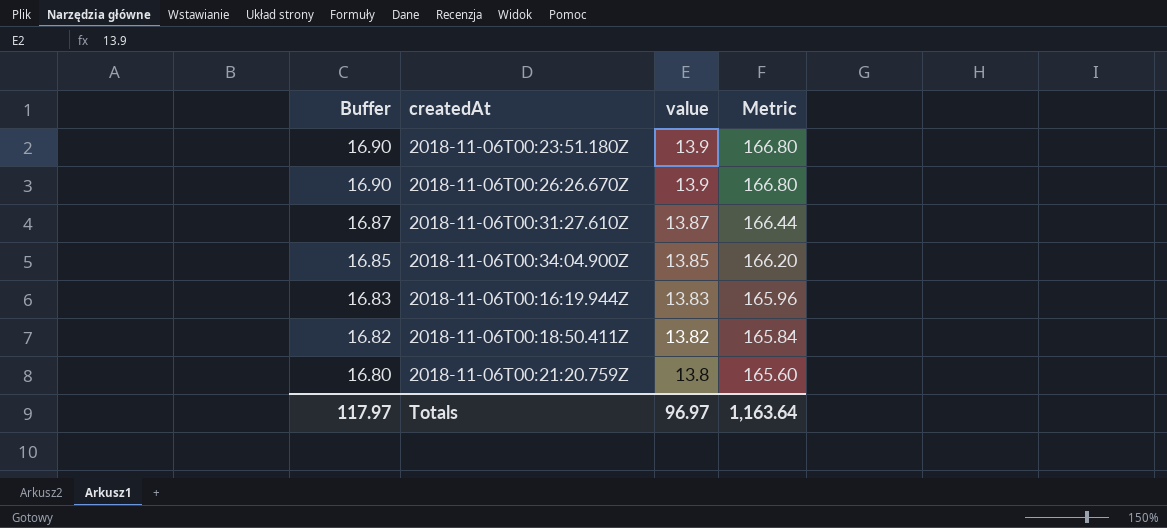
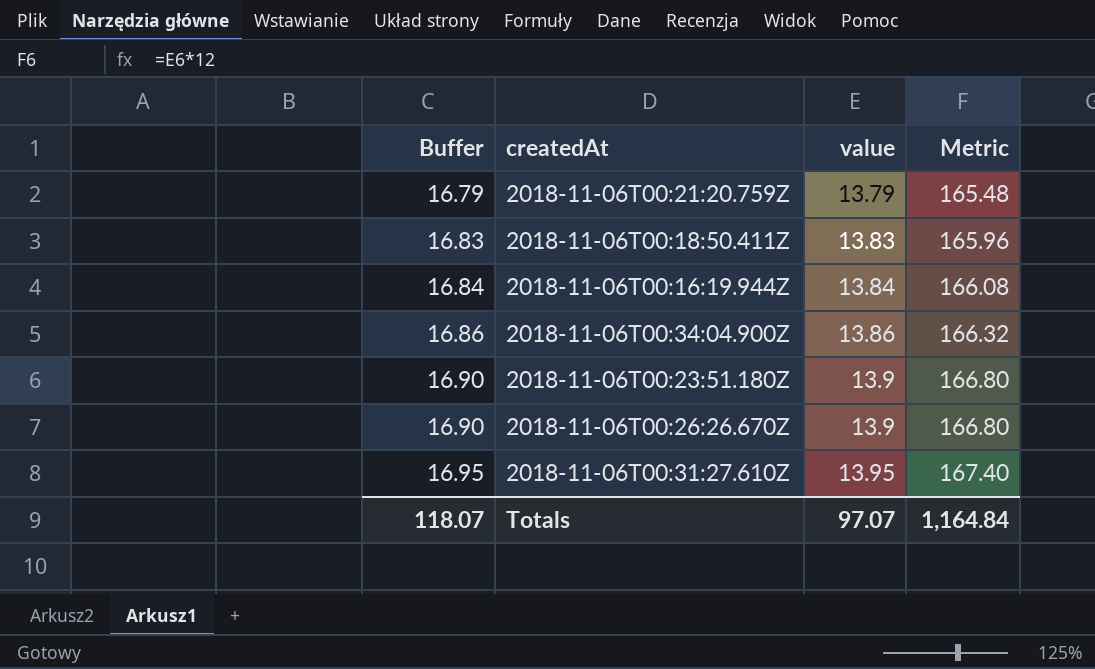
row order: Buffer descending -> Buffer ascending
2018-11-06T00:21:20.759Z | Buffer: 16.80 -> 16.79
2018-11-06T00:21:20.759Z | value: 13.8 -> 13.79
2018-11-06T00:21:20.759Z | Metric: 165.60 -> 165.48
2018-11-06T00:18:50.411Z | Buffer: 16.82 -> 16.83
2018-11-06T00:18:50.411Z | value: 13.82 -> 13.83
2018-11-06T00:18:50.411Z | Metric: 165.84 -> 165.96
2018-11-06T00:16:19.944Z | Buffer: 16.83 -> 16.84
2018-11-06T00:16:19.944Z | value: 13.83 -> 13.84
2018-11-06T00:16:19.944Z | Metric: 165.96 -> 166.08
2018-11-06T00:34:04.900Z | Buffer: 16.85 -> 16.86
2018-11-06T00:34:04.900Z | value: 13.85 -> 13.86
2018-11-06T00:34:04.900Z | Metric: 166.20 -> 166.32
2018-11-06T00:31:27.610Z | Buffer: 16.87 -> 16.95
2018-11-06T00:31:27.610Z | value: 13.87 -> 13.95
2018-11-06T00:31:27.610Z | Metric: 166.44 -> 167.40
Totals | Buffer: 117.97 -> 118.07
Totals | value: 96.97 -> 97.07
Totals | Metric: 1,163.64 -> 1,164.84

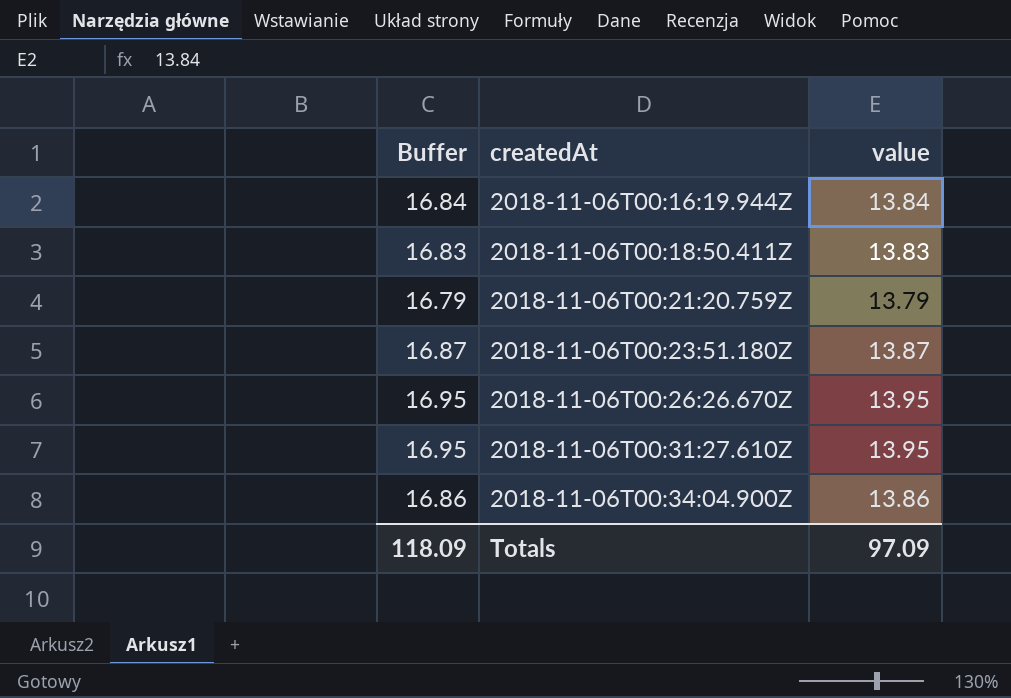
row order: Buffer ascending -> createdAt ascending
column Metric | formula: [value] * 12 -> none
2018-11-06T00:23:51.180Z | Buffer: 16.90 -> 16.87
2018-11-06T00:23:51.180Z | value: 13.9 -> 13.87
2018-11-06T00:26:26.670Z | Buffer: 16.90 -> 16.95
2018-11-06T00:26:26.670Z | value: 13.9 -> 13.95
Totals | Buffer: 118.07 -> 118.09
Totals | value: 97.07 -> 97.09

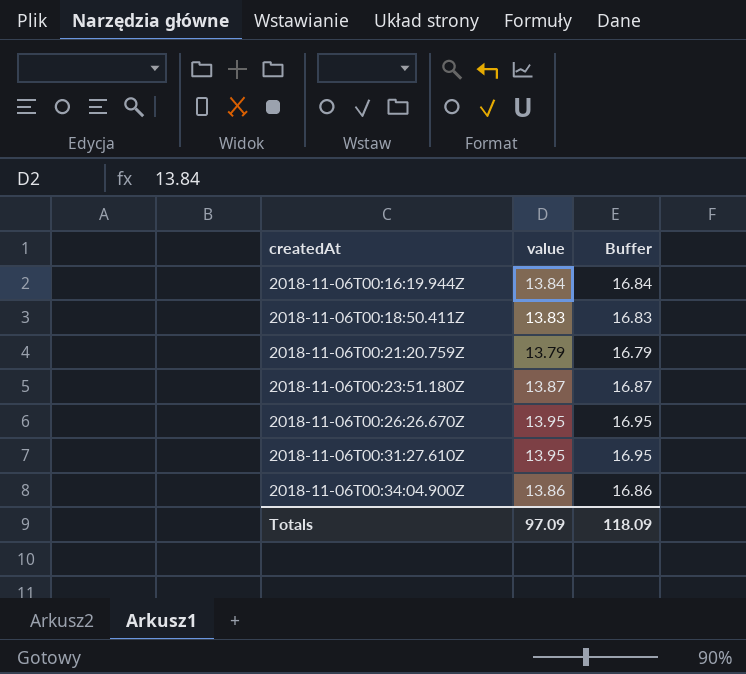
column Buffer | position: 1 -> 3

